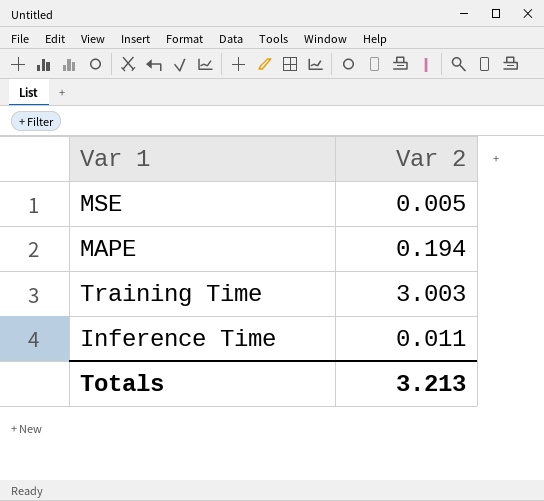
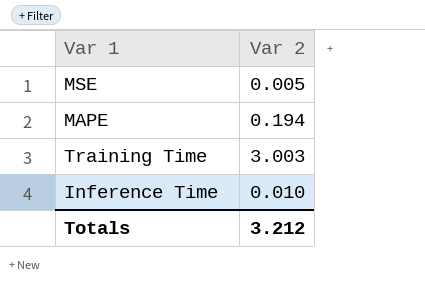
Inference Time | Var 2: 0.011 -> 0.010
Totals | Var 2: 3.213 -> 3.212

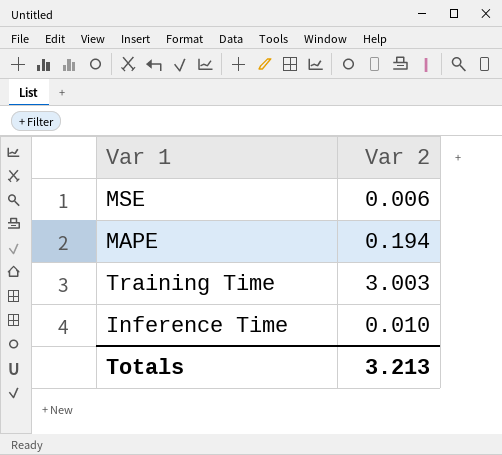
MSE | Var 2: 0.005 -> 0.006
Totals | Var 2: 3.212 -> 3.213

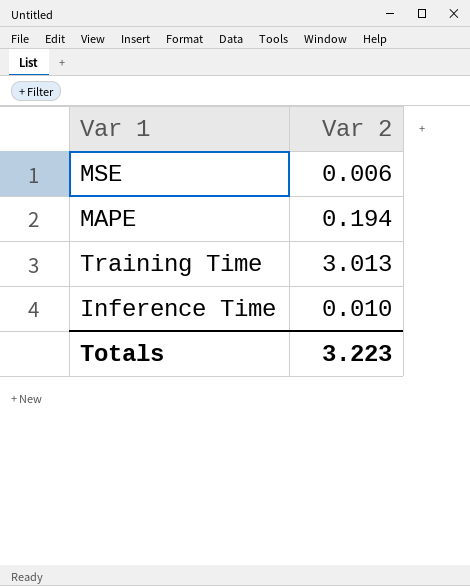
Training Time | Var 2: 3.003 -> 3.013
Totals | Var 2: 3.213 -> 3.223

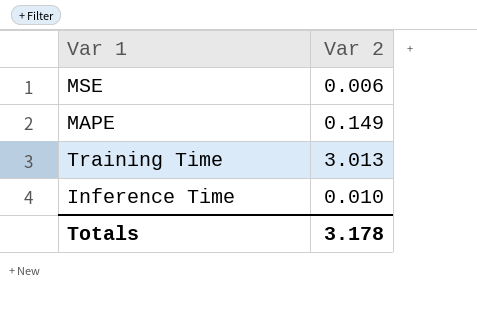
MAPE | Var 2: 0.194 -> 0.149
Totals | Var 2: 3.223 -> 3.178

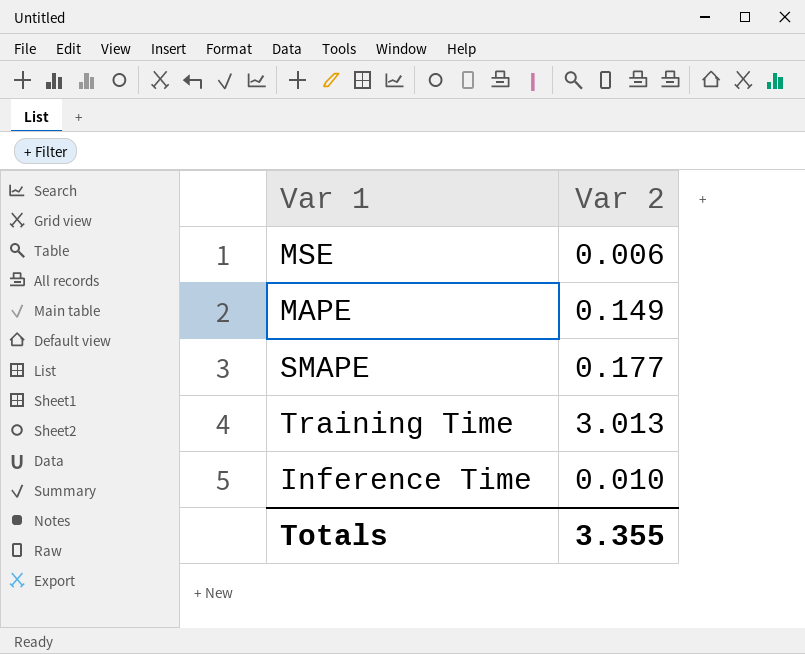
row SMAPE: none -> 0.177
Totals | Var 2: 3.178 -> 3.355

